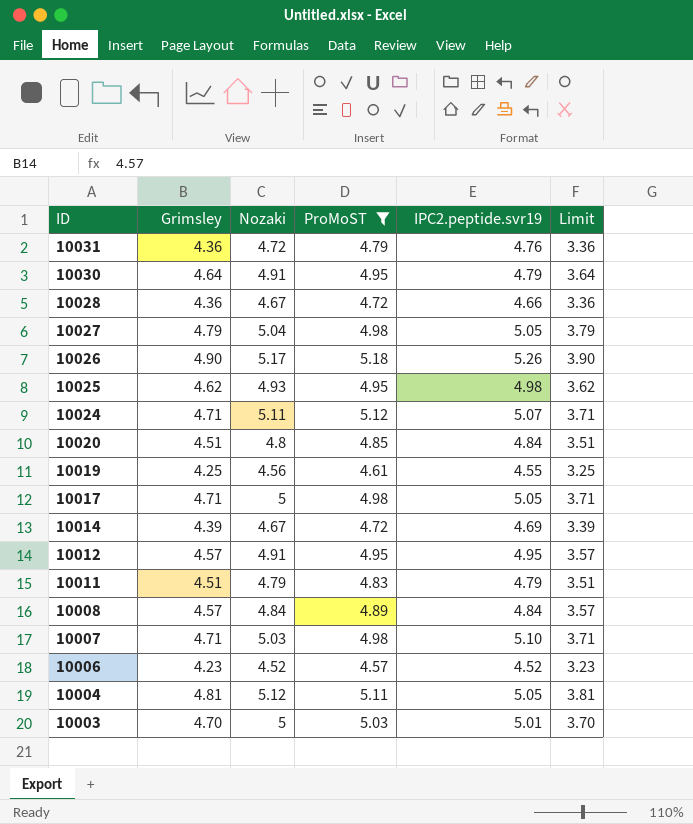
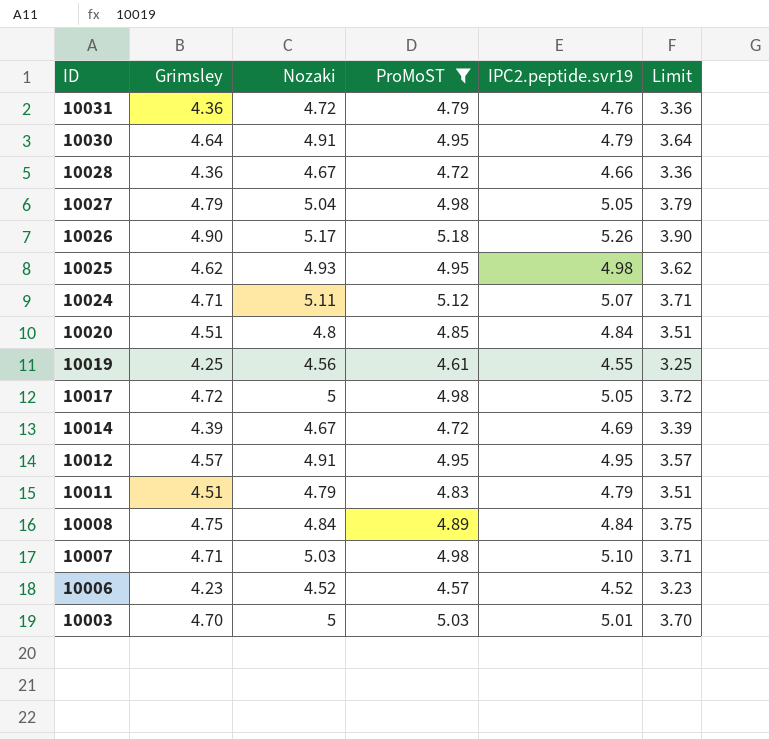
row 10004: 4.81 | 5.12 | 5.11 | 5.05 | 3.81 -> none
10017 | Grimsley: 4.71 -> 4.72
10017 | Limit: 3.71 -> 3.72
10008 | Grimsley: 4.57 -> 4.75
10008 | Limit: 3.57 -> 3.75

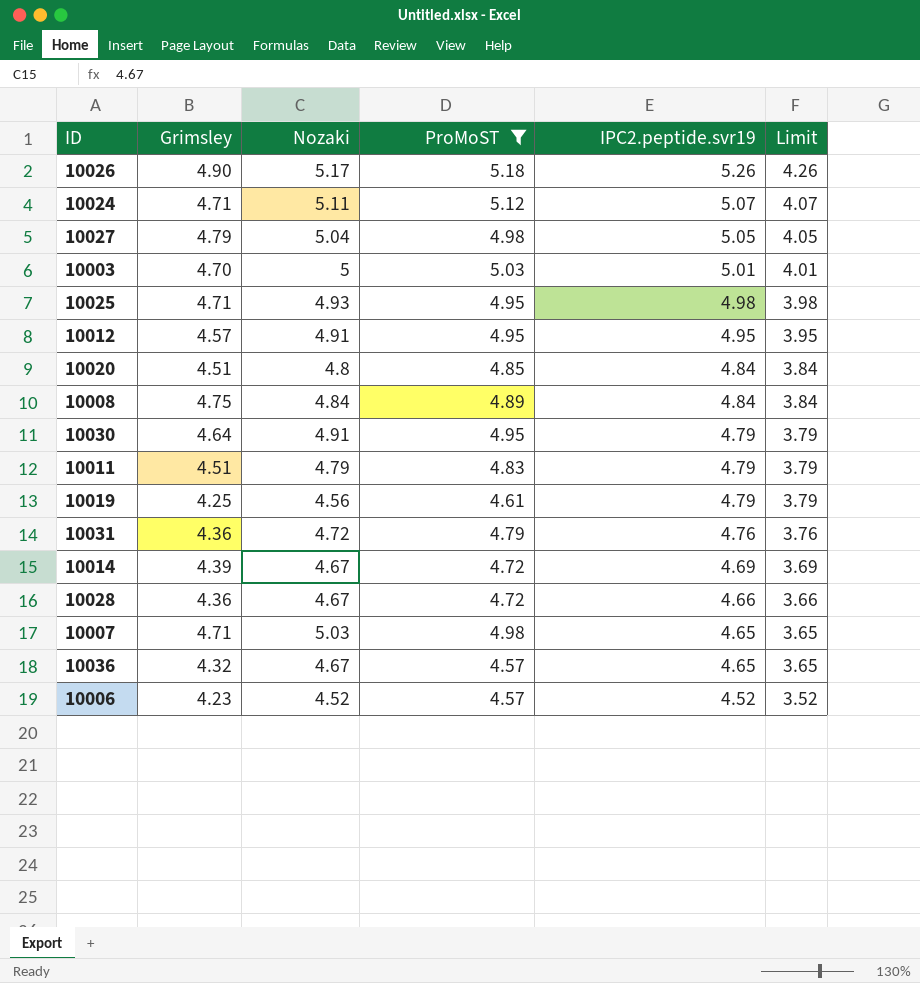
row order: ID descending -> IPC2.peptide.svr19 descending
column Limit | formula: [Grimsley] - 1 -> [IPC2.peptide.svr19] - 1
row 10017: 4.72 | 5 | 4.98 | 5.05 | 3.72 -> none
10025 | Grimsley: 4.62 -> 4.71
10019 | IPC2.peptide.svr19: 4.55 -> 4.79
10007 | IPC2.peptide.svr19: 5.10 -> 4.65
row 10036: none -> 4.32 | 4.67 | 4.57 | 4.65 | 3.65

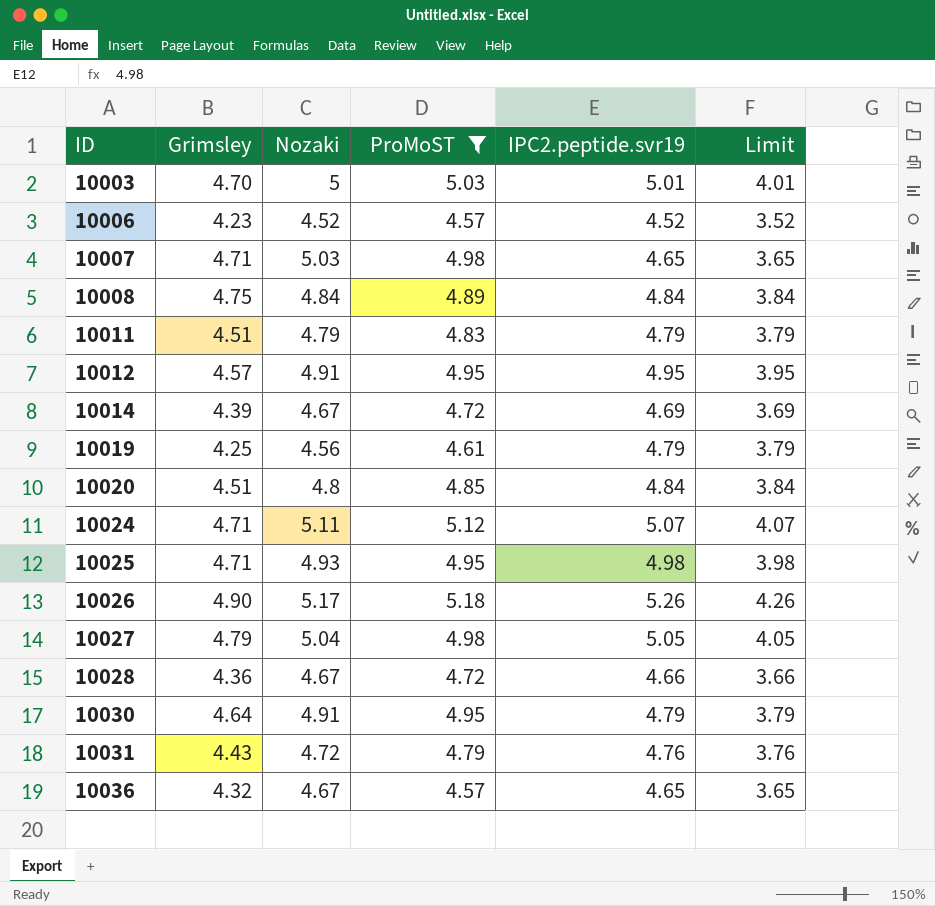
row order: IPC2.peptide.svr19 descending -> ID ascending
10031 | Grimsley: 4.36 -> 4.43

